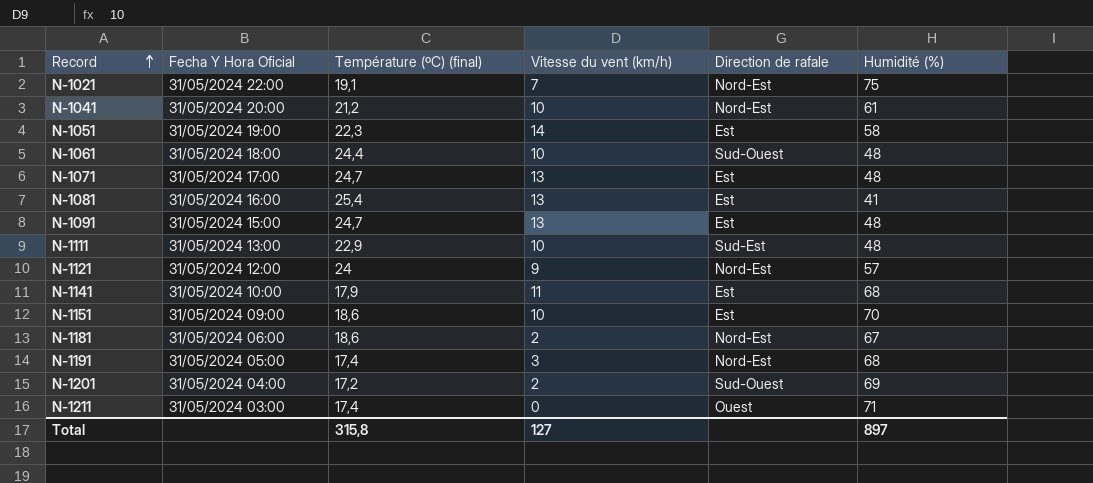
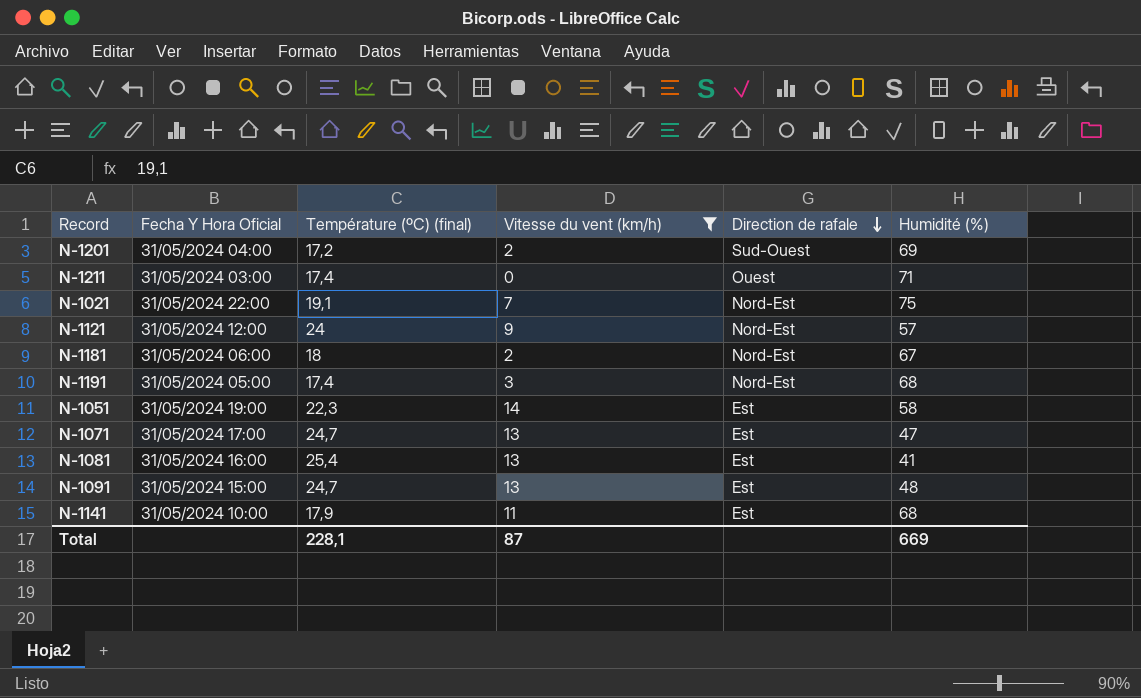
filter: none -> Vitesse du vent (km/h) != 10
row order: Record ascending -> Direction de rafale descending
N-1181 | Température (ºC) (final): 18,6 -> 18
N-1071 | Humidité (%): 48 -> 47
Total | Température (ºC) (final): 315,8 -> 228,1
Total | Vitesse du vent (km/h): 127 -> 87
Total | Humidité (%): 897 -> 669

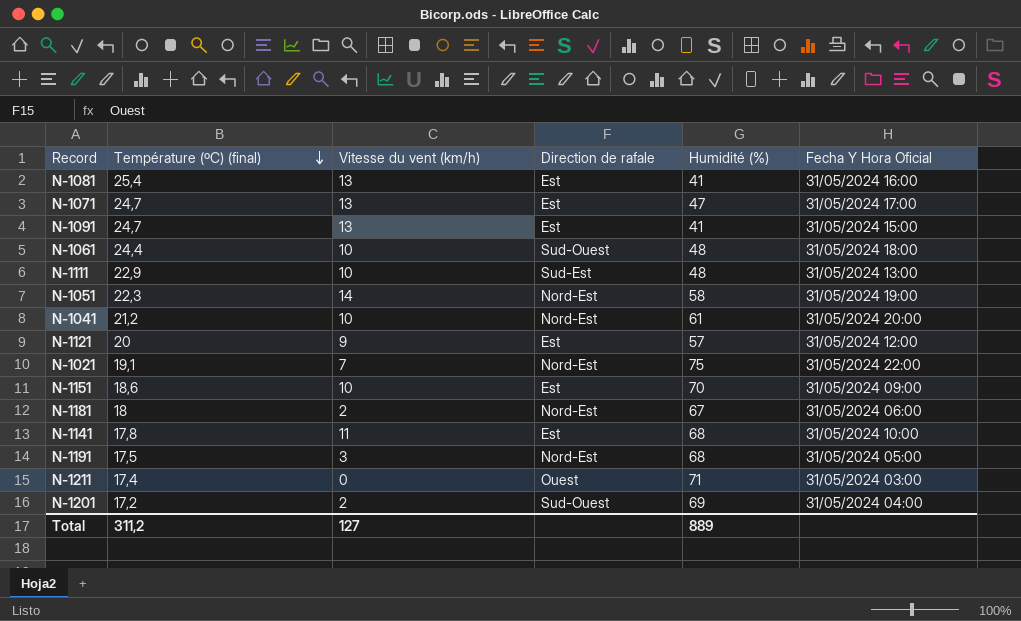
filter: Vitesse du vent (km/h) != 10 -> none
row order: Direction de rafale descending -> Température (ºC) (final) descending
column Fecha Y Hora Oficial | position: 2 -> 6
N-1091 | Humidité (%): 48 -> 41
N-1051 | Direction de rafale: Est -> Nord-Est
N-1121 | Température (ºC) (final): 24 -> 20
N-1121 | Direction de rafale: Nord-Est -> Est
N-1141 | Température (ºC) (final): 17,9 -> 17,8
N-1191 | Température (ºC) (final): 17,4 -> 17,5
Total | Température (ºC) (final): 228,1 -> 311,2
Total | Vitesse du vent (km/h): 87 -> 127
Total | Humidité (%): 669 -> 889

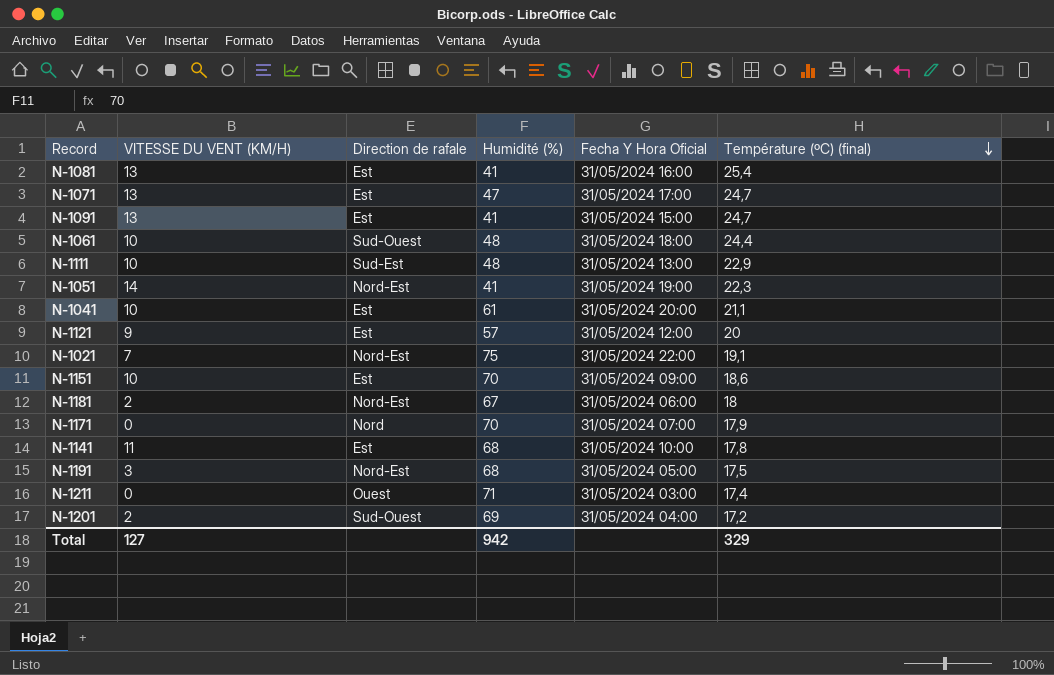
column name: Vitesse du vent (km/h) -> VITESSE DU VENT (KM/H)
column Température (ºC) (final) | position: 2 -> 6
N-1051 | Humidité (%): 58 -> 41
N-1041 | Direction de rafale: Nord-Est -> Est
N-1041 | Température (ºC) (final): 21,2 -> 21,1
row N-1171: none -> 0 | Nord | 70 | 31/05/2024 07:00 | 17,9
Total | Humidité (%): 889 -> 942
Total | Température (ºC) (final): 311,2 -> 329

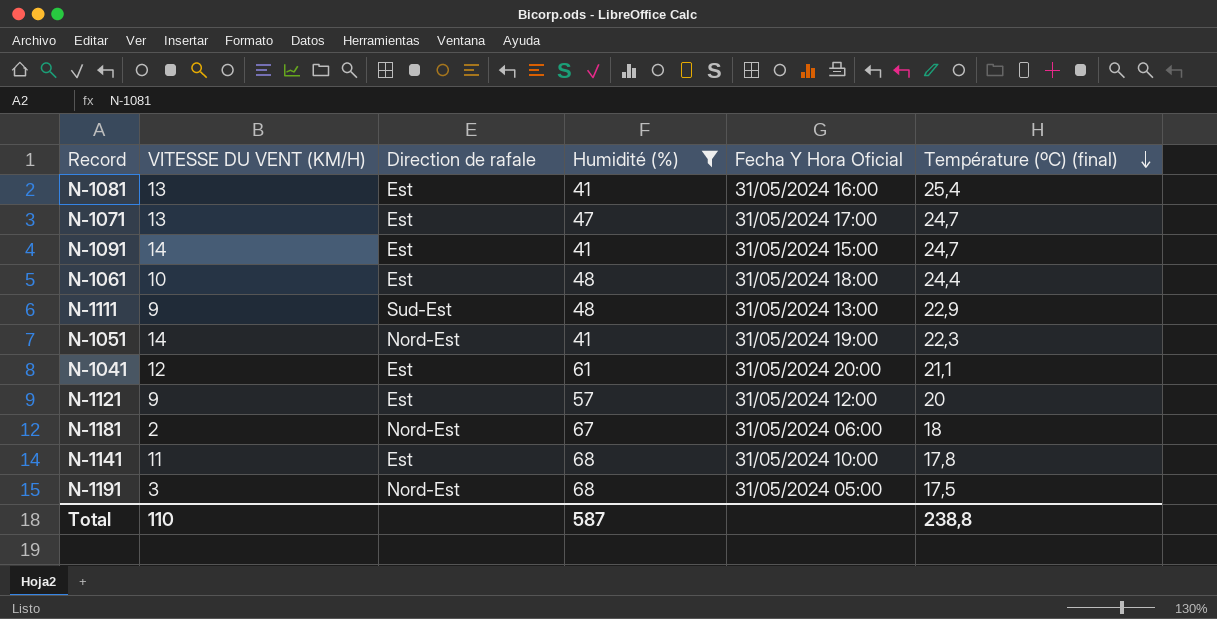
filter: none -> Humidité (%) <= 68
N-1091 | VITESSE DU VENT (KM/H): 13 -> 14
N-1061 | Direction de rafale: Sud-Ouest -> Est
N-1111 | VITESSE DU VENT (KM/H): 10 -> 9
N-1041 | VITESSE DU VENT (KM/H): 10 -> 12
Total | VITESSE DU VENT (KM/H): 127 -> 110
Total | Humidité (%): 942 -> 587
Total | Température (ºC) (final): 329 -> 238,8

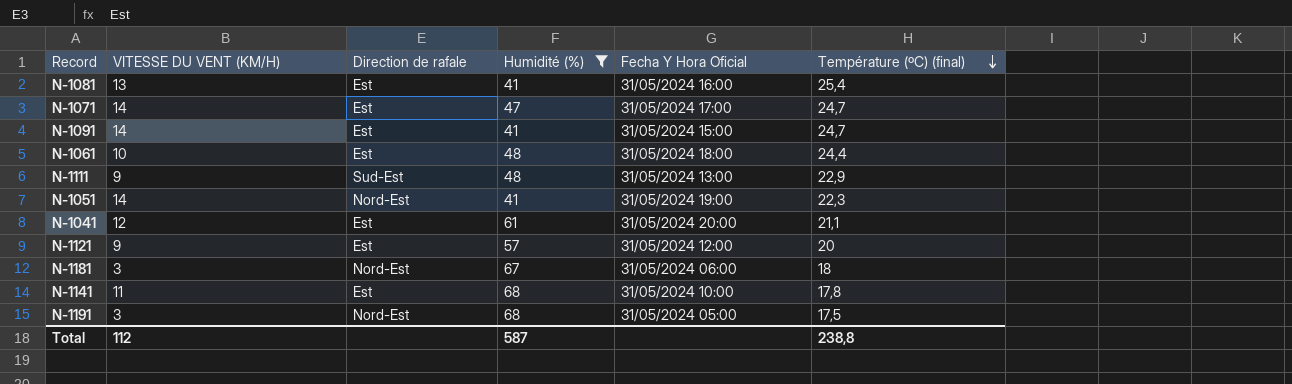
N-1071 | VITESSE DU VENT (KM/H): 13 -> 14
N-1181 | VITESSE DU VENT (KM/H): 2 -> 3
Total | VITESSE DU VENT (KM/H): 110 -> 112

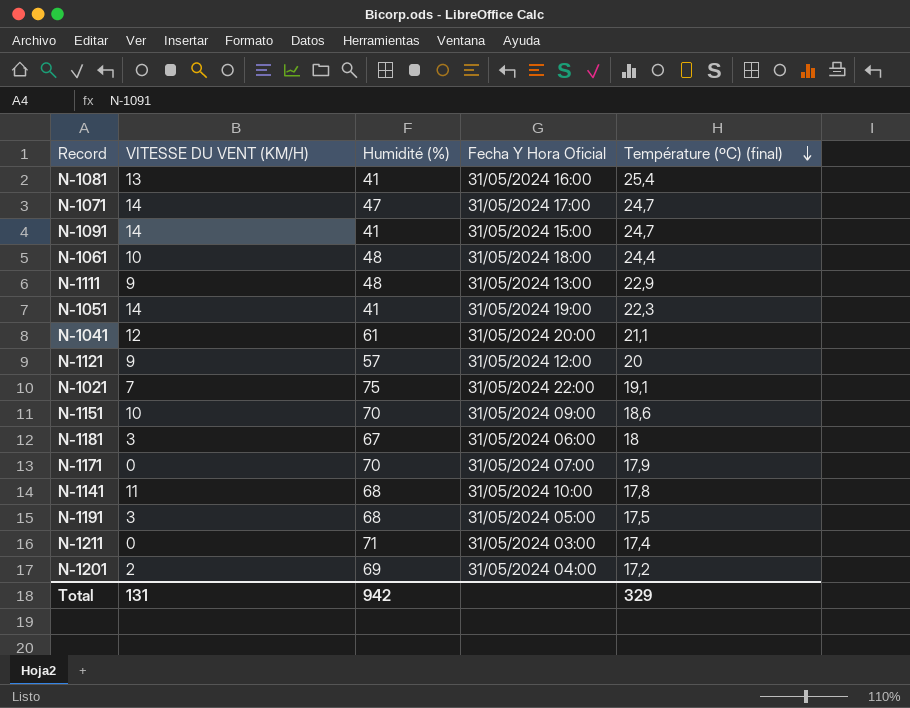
filter: Humidité (%) <= 68 -> none
column Direction de rafale | position: 3 -> none
Total | VITESSE DU VENT (KM/H): 112 -> 131
Total | Humidité (%): 587 -> 942
Total | Température (ºC) (final): 238,8 -> 329

